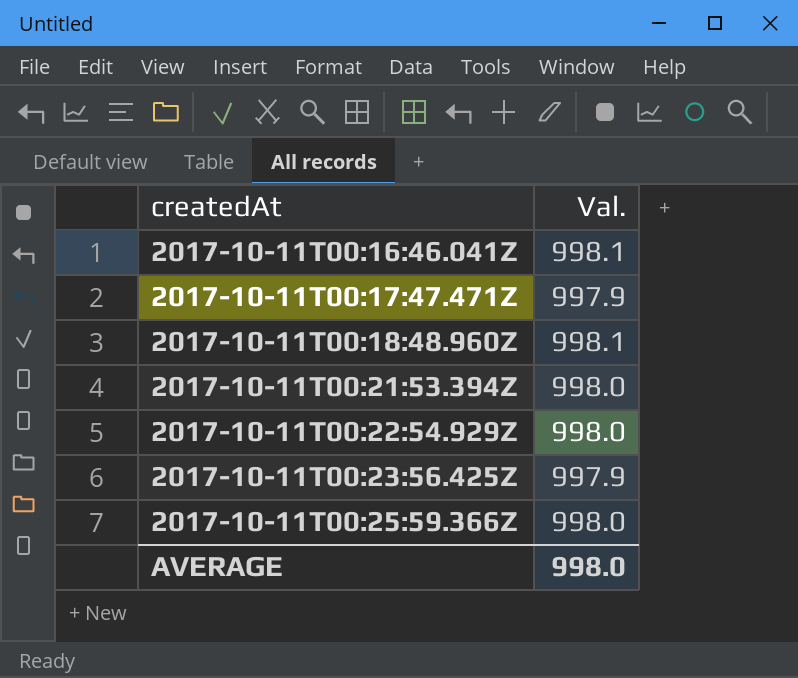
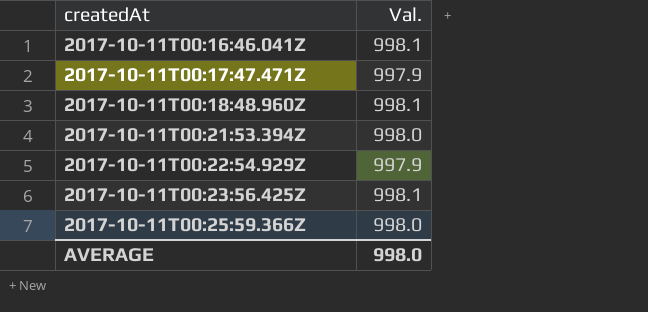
2017-10-11T00:22:54.929Z | Val.: 998.0 -> 997.9
2017-10-11T00:23:56.425Z | Val.: 997.9 -> 998.1

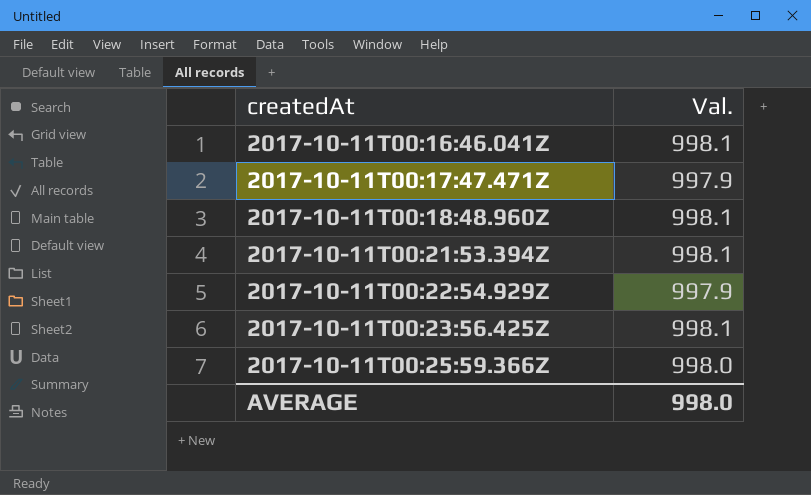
2017-10-11T00:21:53.394Z | Val.: 998.0 -> 998.1

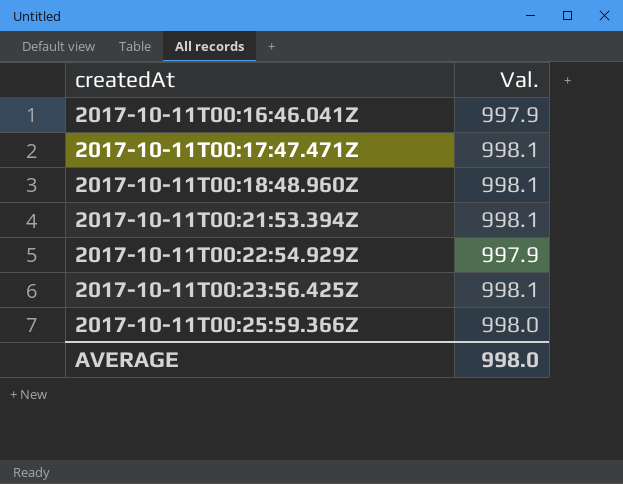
2017-10-11T00:16:46.041Z | Val.: 998.1 -> 997.9
2017-10-11T00:17:47.471Z | Val.: 997.9 -> 998.1

